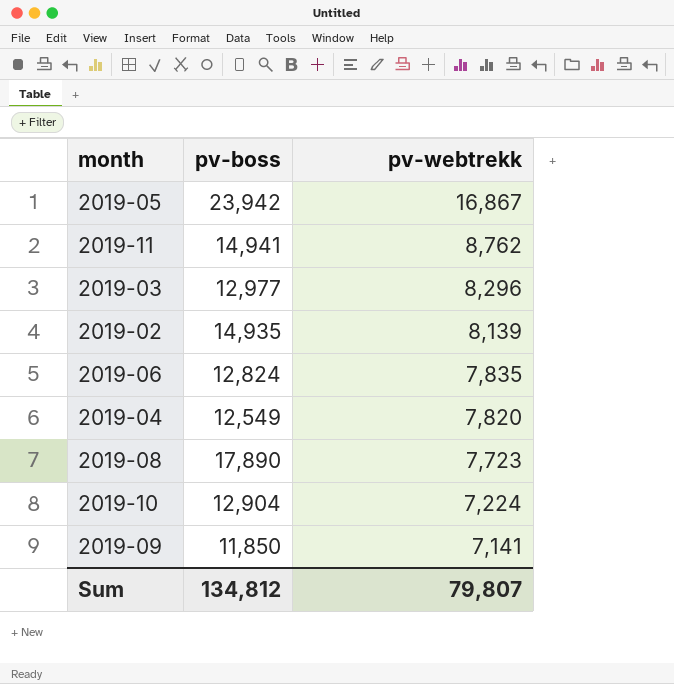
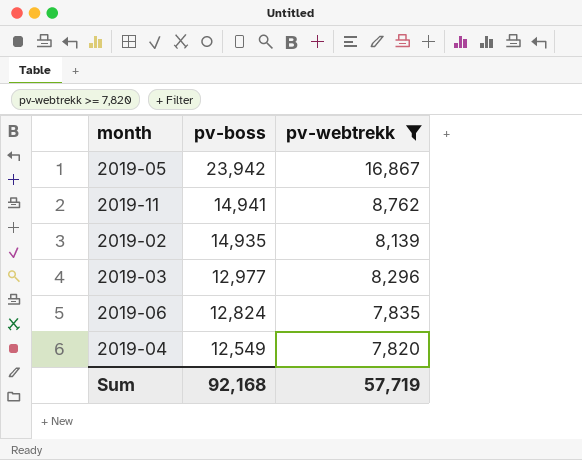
filter: none -> pv-webtrekk >= 7,820
row order: pv-webtrekk descending -> pv-boss descending
Sum | pv-boss: 134,812 -> 92,168
Sum | pv-webtrekk: 79,807 -> 57,719

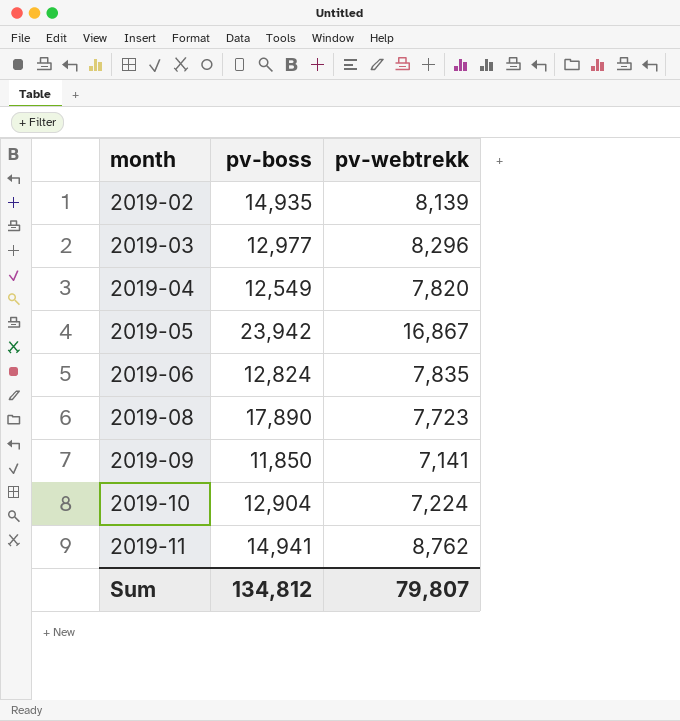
filter: pv-webtrekk >= 7,820 -> none
row order: pv-boss descending -> month ascending
Sum | pv-boss: 92,168 -> 134,812
Sum | pv-webtrekk: 57,719 -> 79,807

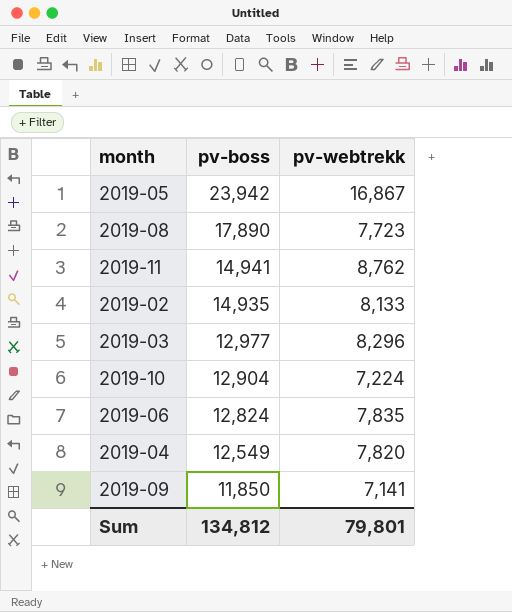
row order: month ascending -> pv-boss descending
2019-02 | pv-webtrekk: 8,139 -> 8,133
Sum | pv-webtrekk: 79,807 -> 79,801

